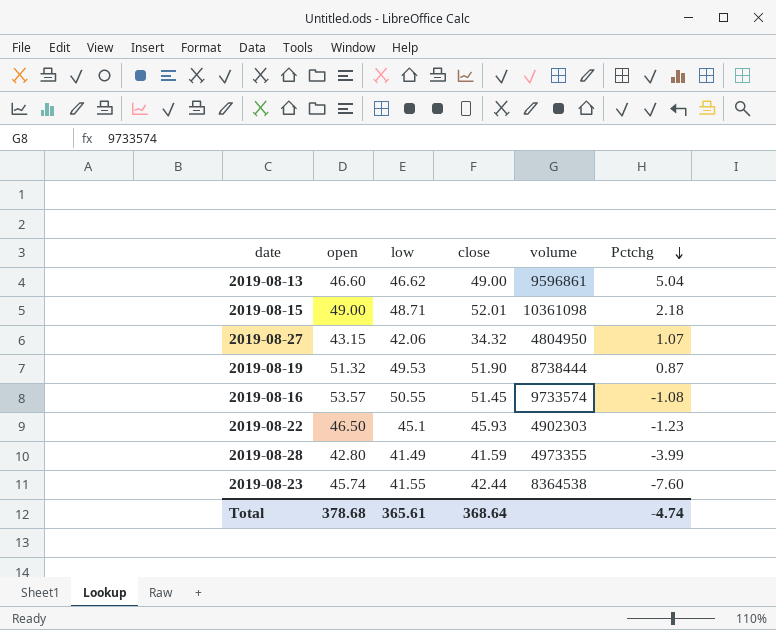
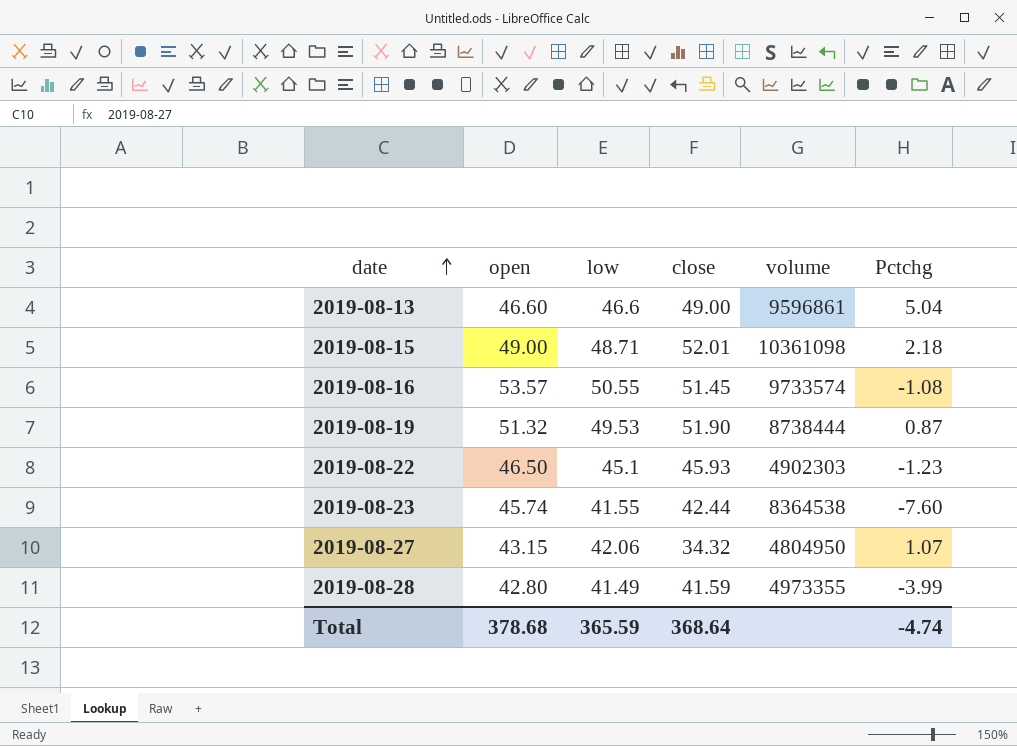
row order: Pctchg descending -> date ascending
2019-08-13 | low: 46.62 -> 46.6
Total | low: 365.61 -> 365.59

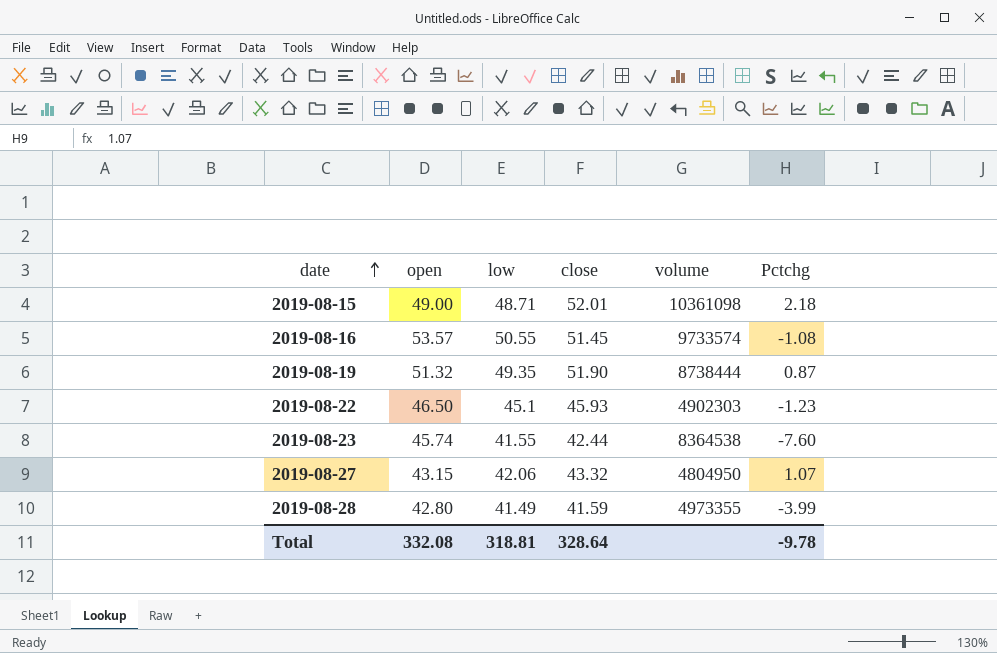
row 2019-08-13: 46.60 | 46.6 | 49.00 | 9596861 | 5.04 -> none
2019-08-19 | low: 49.53 -> 49.35
2019-08-27 | close: 34.32 -> 43.32
Total | open: 378.68 -> 332.08
Total | low: 365.59 -> 318.81
Total | close: 368.64 -> 328.64
Total | Pctchg: -4.74 -> -9.78

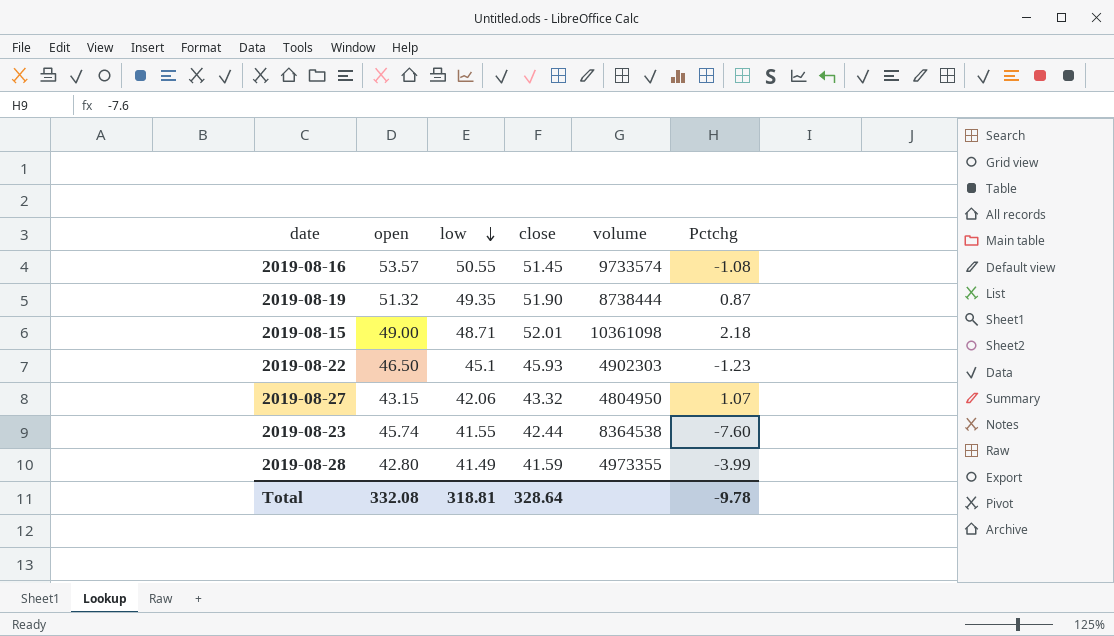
row order: date ascending -> low descending

